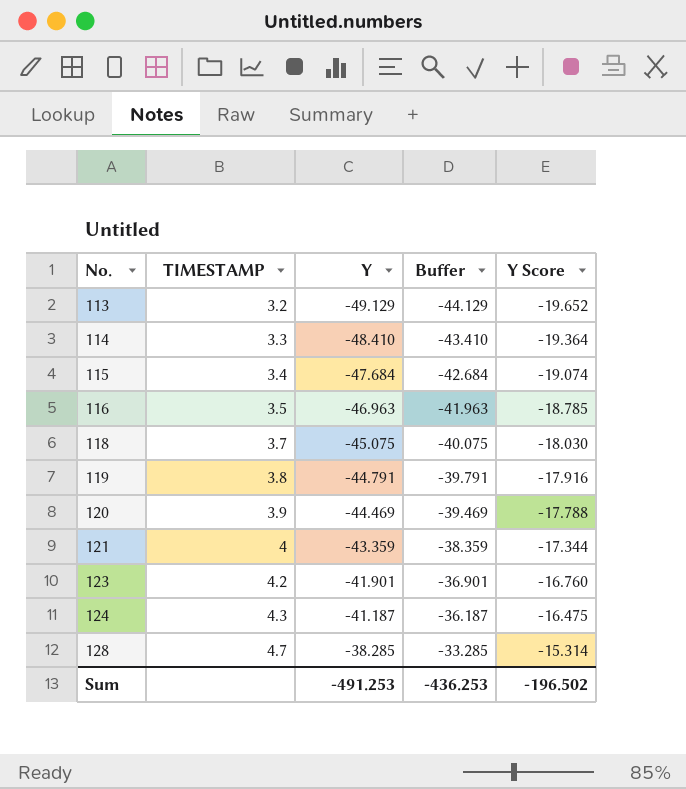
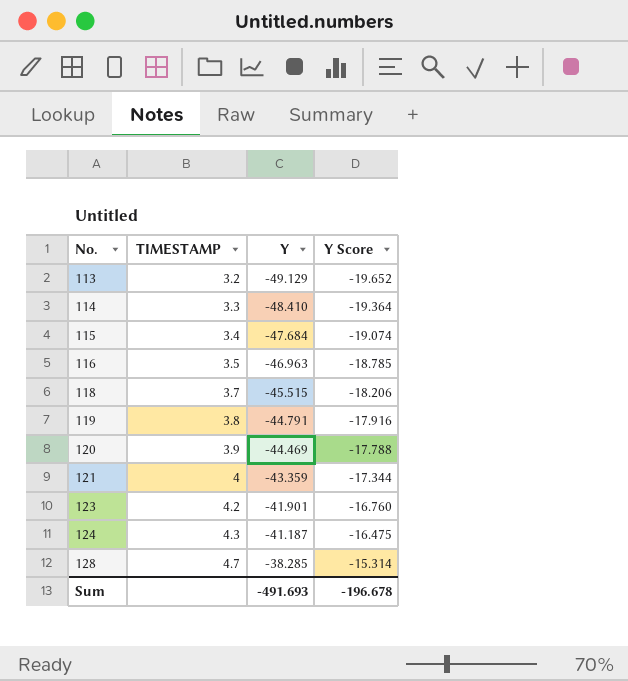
column Buffer | formula: [Y] + 5 -> none
118 | Y: -45.075 -> -45.515
118 | Y Score: -18.030 -> -18.206
Sum | Y: -491.253 -> -491.693
Sum | Y Score: -196.502 -> -196.678

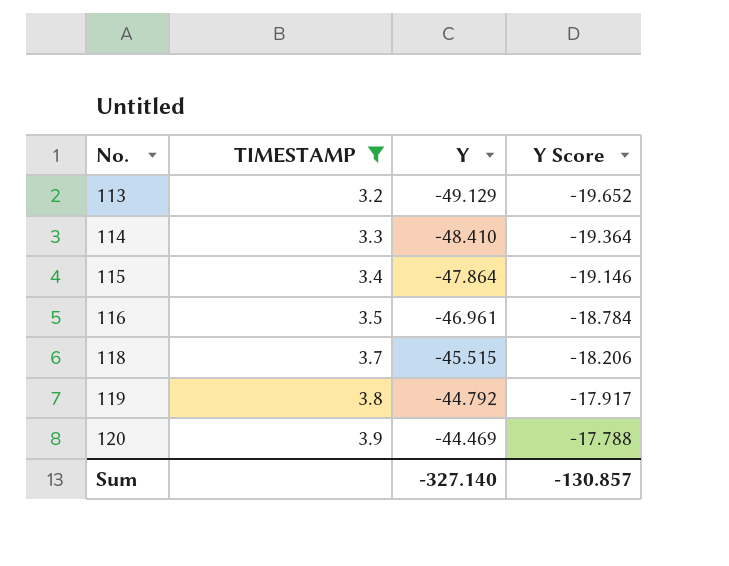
filter: none -> TIMESTAMP <= 3.9
115 | Y: -47.684 -> -47.864
115 | Y Score: -19.074 -> -19.146
116 | Y: -46.963 -> -46.961
116 | Y Score: -18.785 -> -18.784
119 | Y: -44.791 -> -44.792
119 | Y Score: -17.916 -> -17.917
Sum | Y: -491.693 -> -327.140
Sum | Y Score: -196.678 -> -130.857

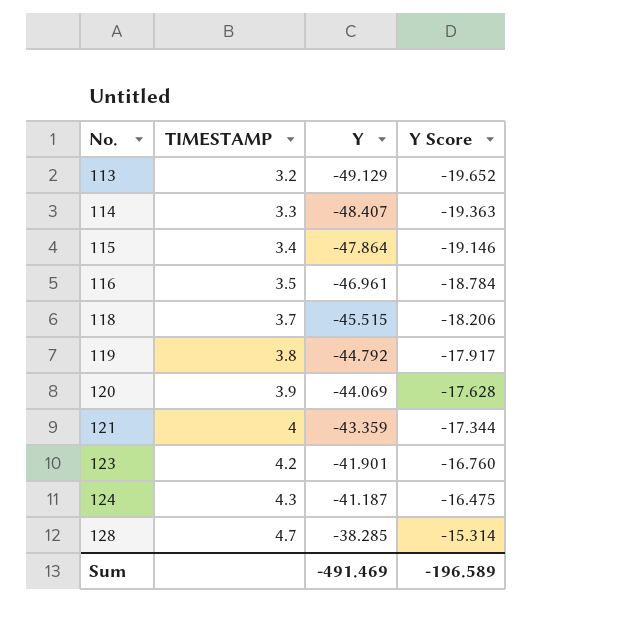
filter: TIMESTAMP <= 3.9 -> none
114 | Y: -48.410 -> -48.407
114 | Y Score: -19.364 -> -19.363
120 | Y: -44.469 -> -44.069
120 | Y Score: -17.788 -> -17.628
Sum | Y: -327.140 -> -491.469
Sum | Y Score: -130.857 -> -196.589

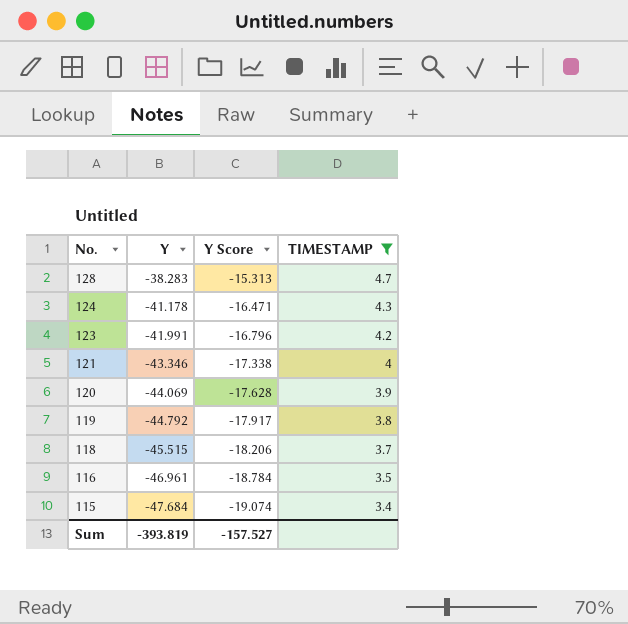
filter: none -> TIMESTAMP >= 3.4
row order: No. ascending -> No. descending
column TIMESTAMP | position: 2 -> 4
128 | Y: -38.285 -> -38.283
128 | Y Score: -15.314 -> -15.313
124 | Y: -41.187 -> -41.178
124 | Y Score: -16.475 -> -16.471
123 | Y: -41.901 -> -41.991
123 | Y Score: -16.760 -> -16.796
121 | Y: -43.359 -> -43.346
121 | Y Score: -17.344 -> -17.338
115 | Y: -47.864 -> -47.684
115 | Y Score: -19.146 -> -19.074
Sum | Y: -491.469 -> -393.819
Sum | Y Score: -196.589 -> -157.527

